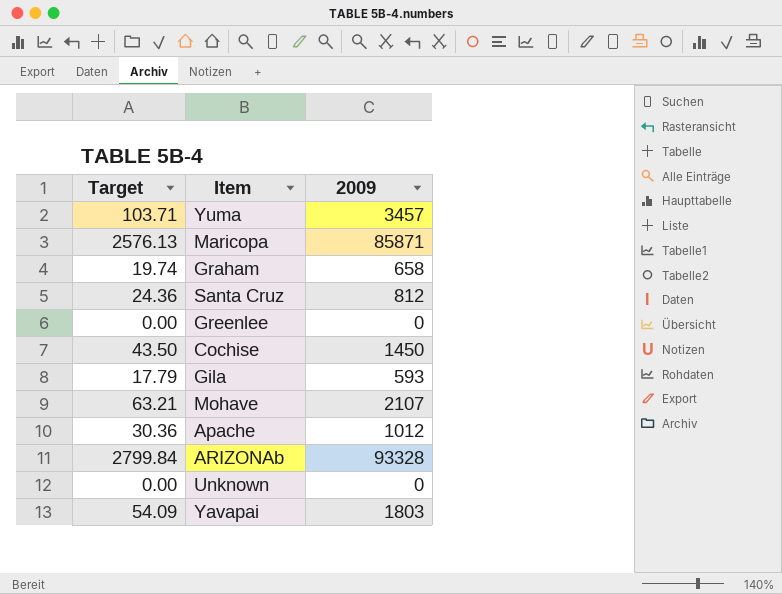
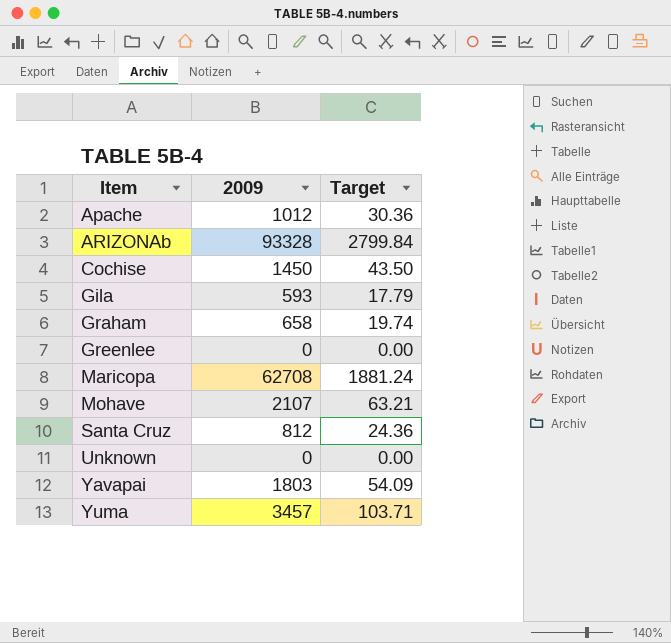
row order: none -> Item ascending
column Target | position: 1 -> 3
Maricopa | 2009: 85871 -> 62708
Maricopa | Target: 2576.13 -> 1881.24

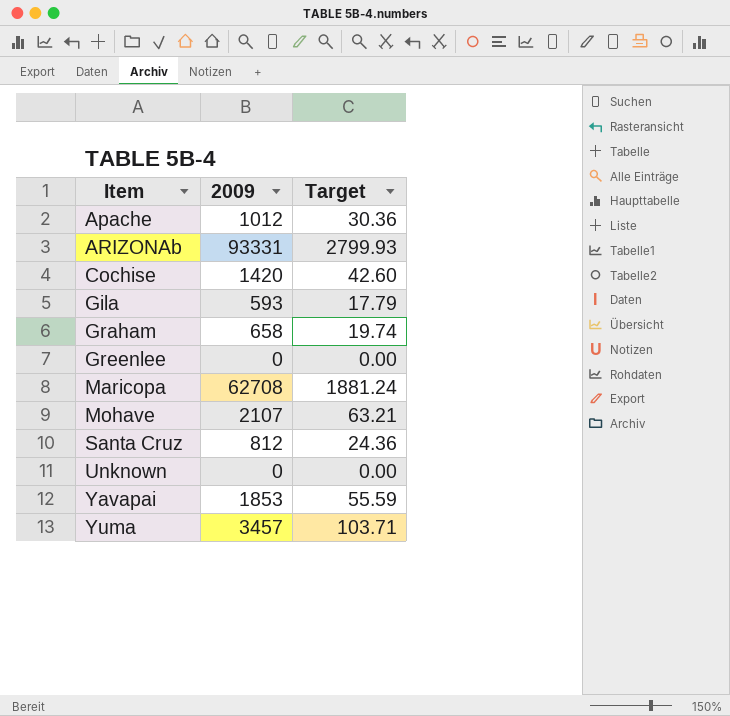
ARIZONAb | 2009: 93328 -> 93331
ARIZONAb | Target: 2799.84 -> 2799.93
Cochise | 2009: 1450 -> 1420
Cochise | Target: 43.50 -> 42.60
Yavapai | 2009: 1803 -> 1853
Yavapai | Target: 54.09 -> 55.59

